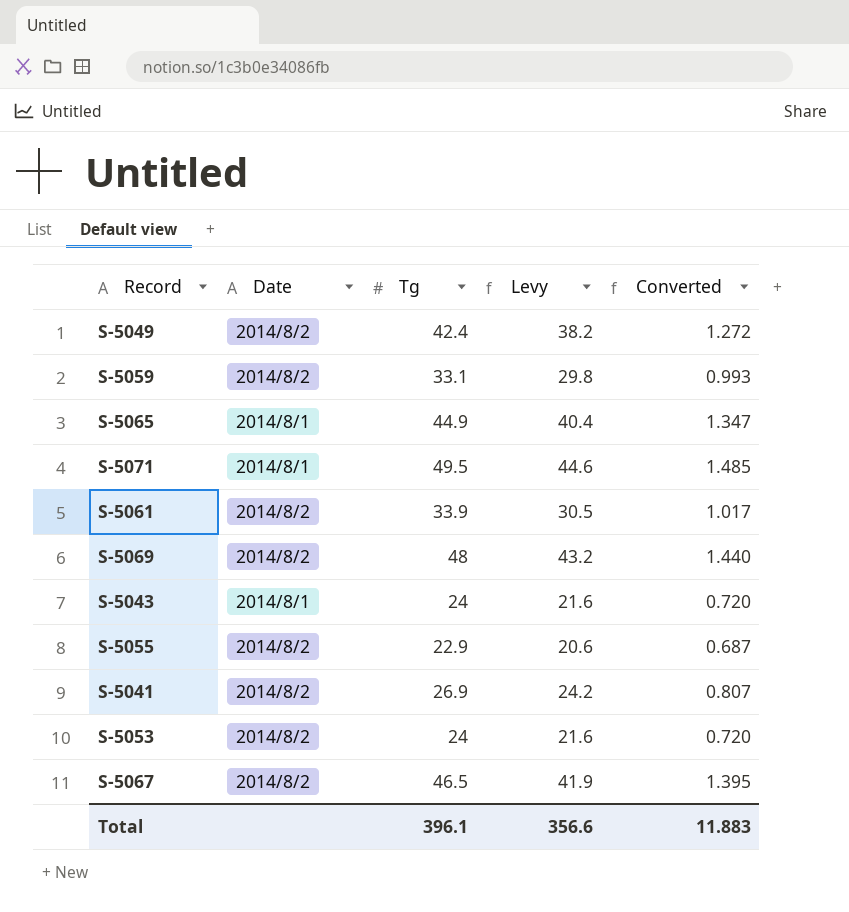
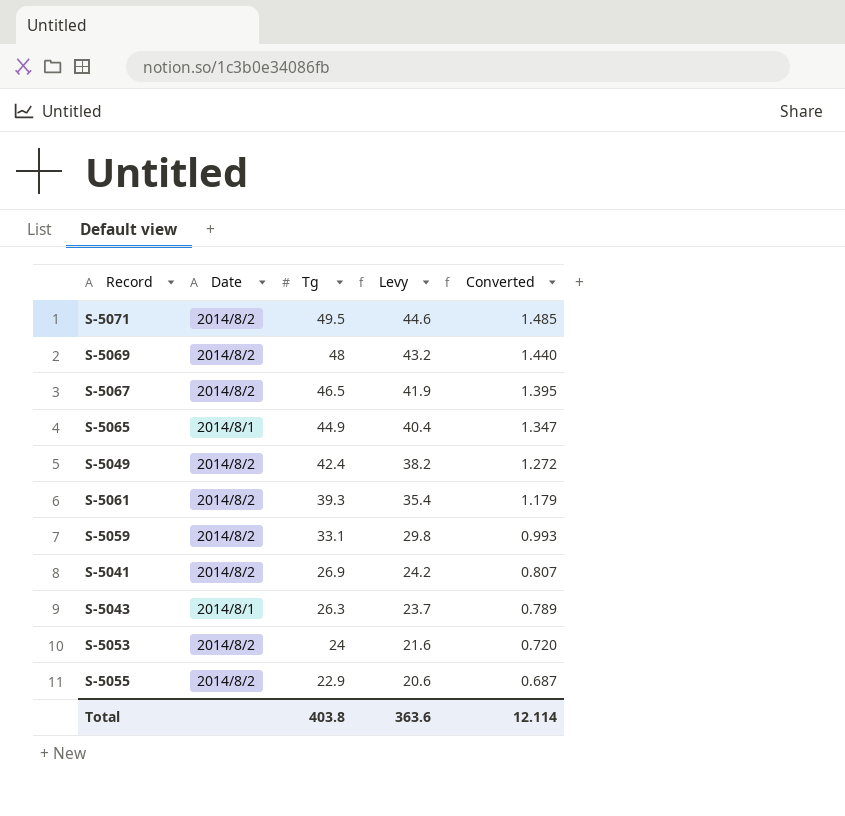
row order: none -> Tg descending
S-5071 | Date: 2014/8/1 -> 2014/8/2
S-5061 | Tg: 33.9 -> 39.3
S-5061 | Levy: 30.5 -> 35.4
S-5061 | Converted: 1.017 -> 1.179
S-5043 | Tg: 24 -> 26.3
S-5043 | Levy: 21.6 -> 23.7
S-5043 | Converted: 0.720 -> 0.789
Total | Tg: 396.1 -> 403.8
Total | Levy: 356.6 -> 363.6
Total | Converted: 11.883 -> 12.114

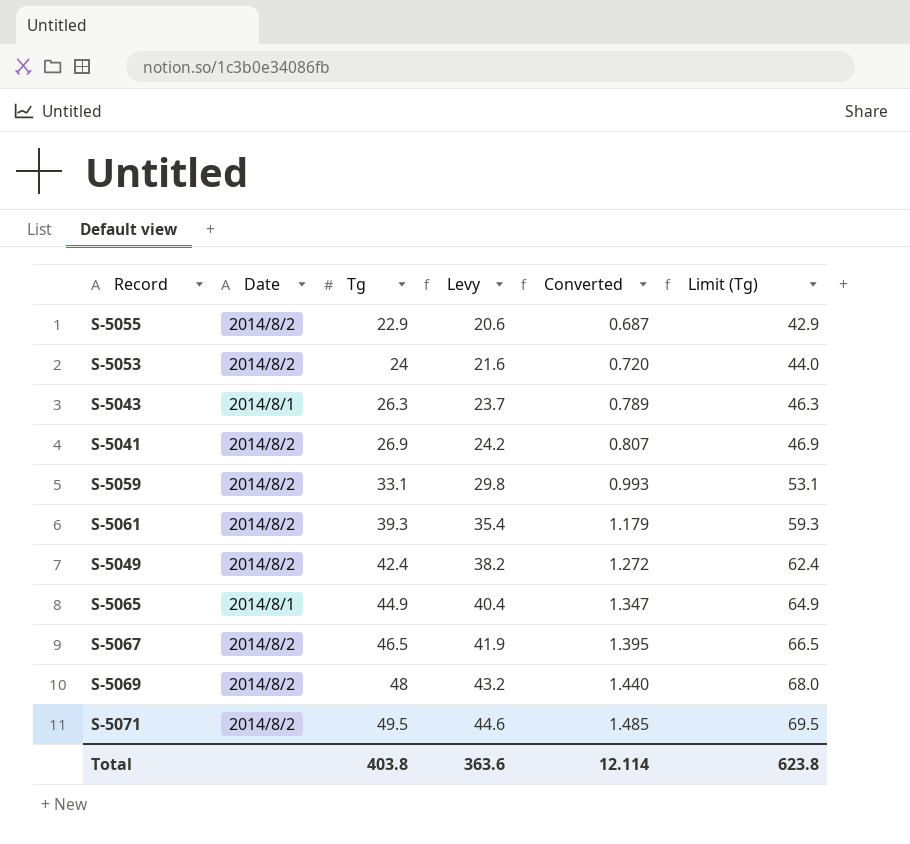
row order: Tg descending -> Tg ascending
column Limit (Tg) | formula: none -> [Tg] + 20

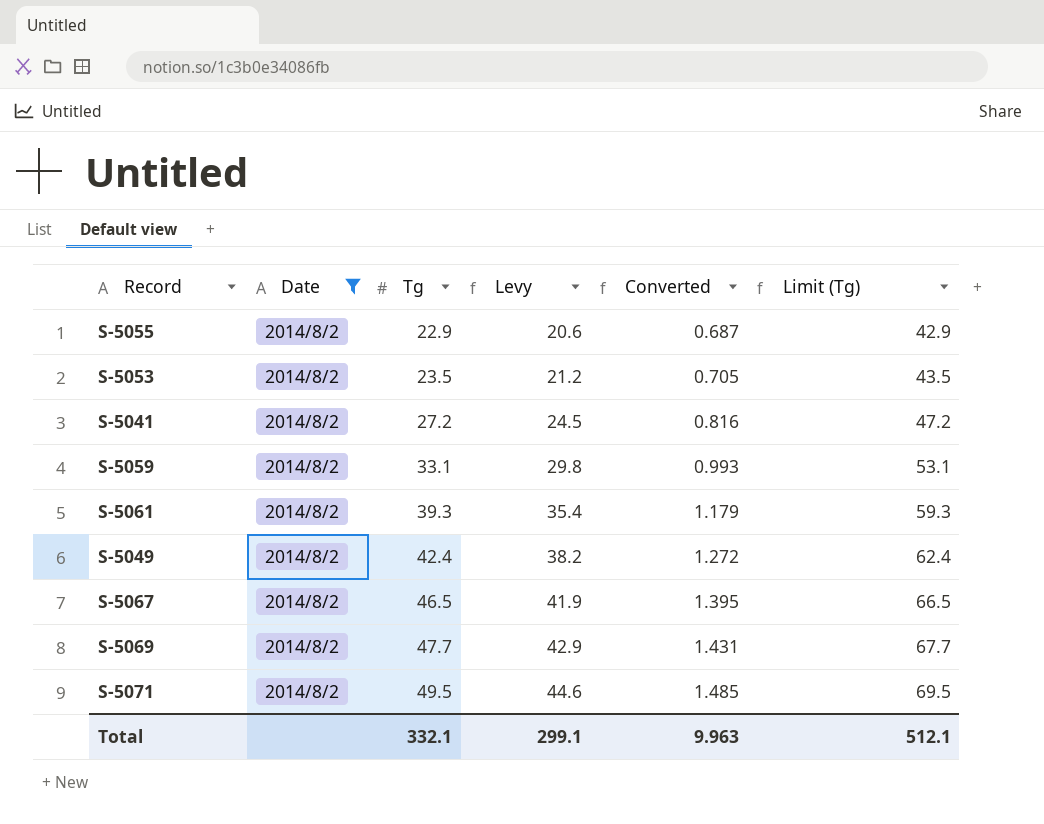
filter: none -> Date = 2014/8/2
S-5053 | Tg: 24 -> 23.5
S-5053 | Levy: 21.6 -> 21.2
S-5053 | Converted: 0.720 -> 0.705
S-5053 | Limit (Tg): 44.0 -> 43.5
S-5041 | Tg: 26.9 -> 27.2
S-5041 | Levy: 24.2 -> 24.5
S-5041 | Converted: 0.807 -> 0.816
S-5041 | Limit (Tg): 46.9 -> 47.2
S-5069 | Tg: 48 -> 47.7
S-5069 | Levy: 43.2 -> 42.9
S-5069 | Converted: 1.440 -> 1.431
S-5069 | Limit (Tg): 68.0 -> 67.7
Total | Tg: 403.8 -> 332.1
Total | Levy: 363.6 -> 299.1
Total | Converted: 12.114 -> 9.963
Total | Limit (Tg): 623.8 -> 512.1

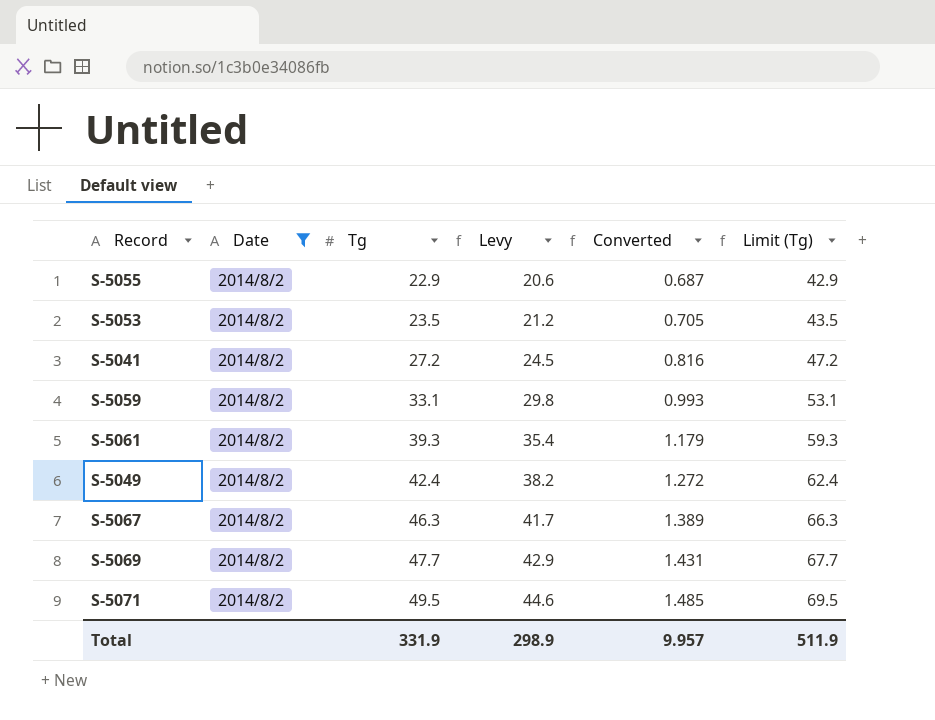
S-5067 | Tg: 46.5 -> 46.3
S-5067 | Levy: 41.9 -> 41.7
S-5067 | Converted: 1.395 -> 1.389
S-5067 | Limit (Tg): 66.5 -> 66.3
Total | Tg: 332.1 -> 331.9
Total | Levy: 299.1 -> 298.9
Total | Converted: 9.963 -> 9.957
Total | Limit (Tg): 512.1 -> 511.9

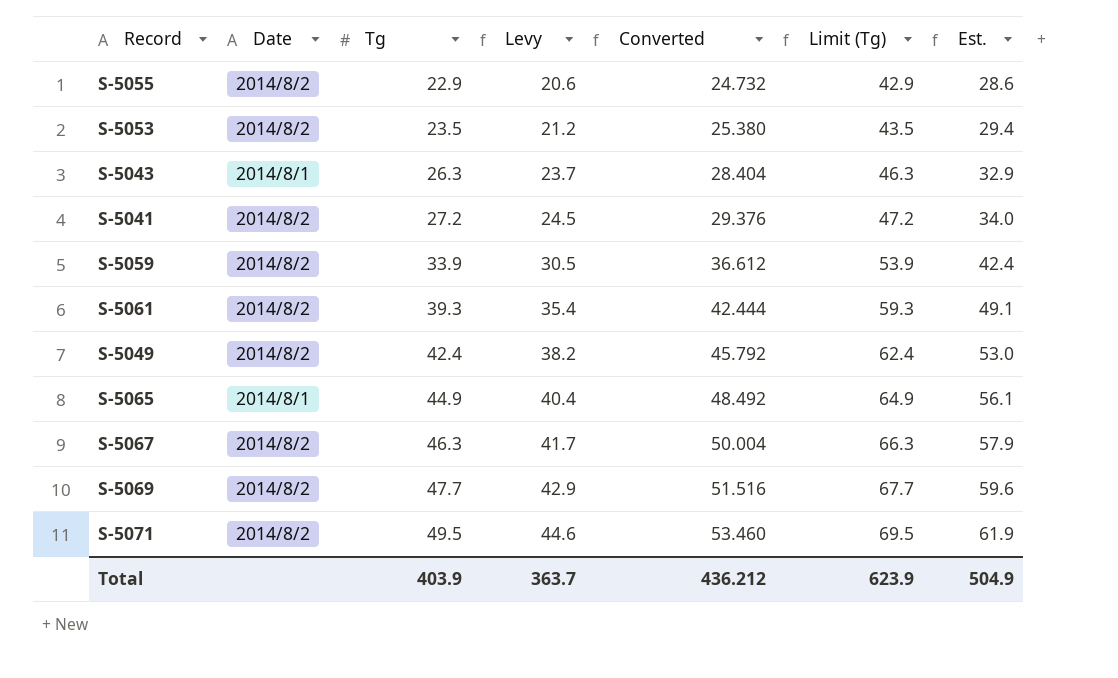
filter: Date = 2014/8/2 -> none
column Converted | formula: [Tg] * 0.03 -> [Tg] * 1.08
column Est. | formula: none -> [Tg] * 1.25
S-5059 | Tg: 33.1 -> 33.9
S-5059 | Levy: 29.8 -> 30.5
S-5059 | Limit (Tg): 53.1 -> 53.9
Total | Tg: 331.9 -> 403.9
Total | Levy: 298.9 -> 363.7
Total | Converted: 9.957 -> 436.212
Total | Limit (Tg): 511.9 -> 623.9

